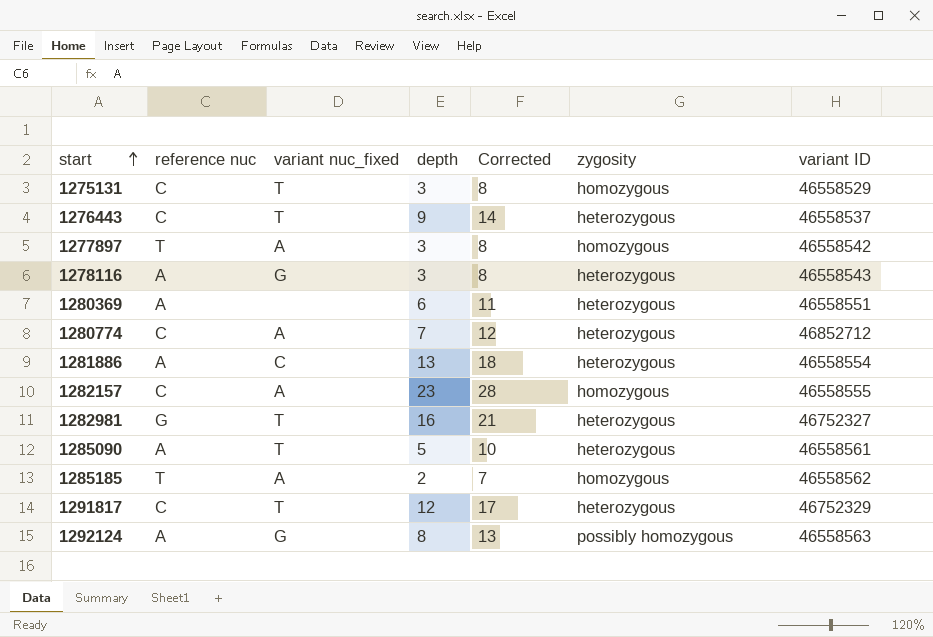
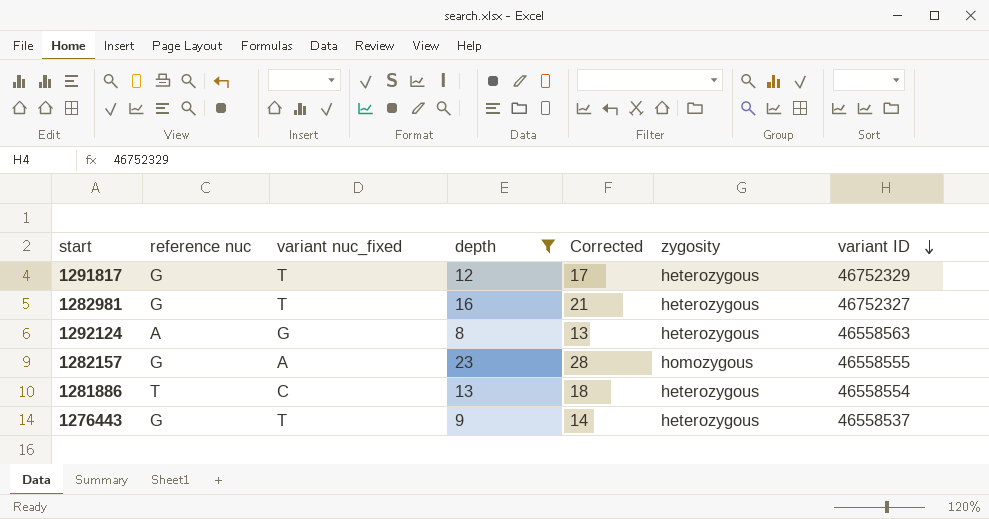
filter: none -> depth >= 8
row order: start ascending -> variant ID descending
1291817 | reference nuc: C -> G
1292124 | zygosity: possibly homozygous -> heterozygous
1282157 | reference nuc: C -> G
1281886 | reference nuc: A -> T
1276443 | reference nuc: C -> G

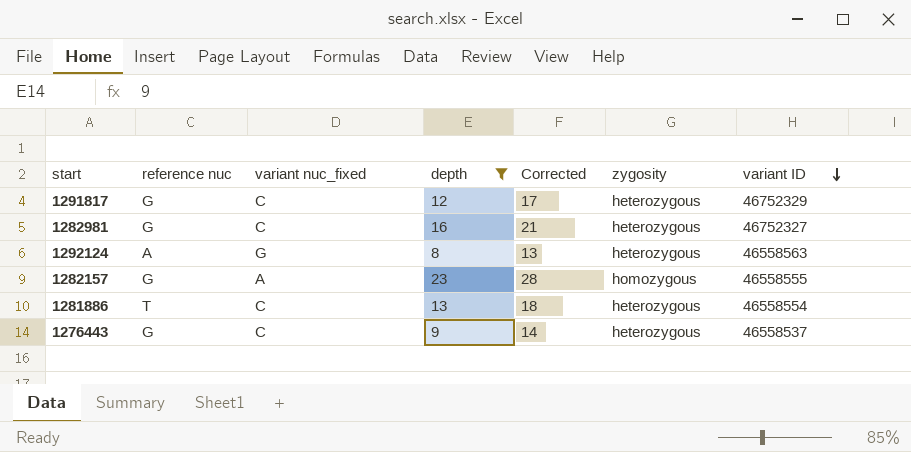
1291817 | variant nuc_fixed: T -> C
1282981 | variant nuc_fixed: T -> C
1276443 | variant nuc_fixed: T -> C

